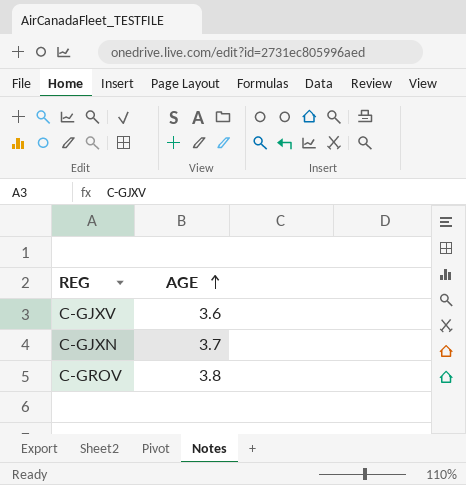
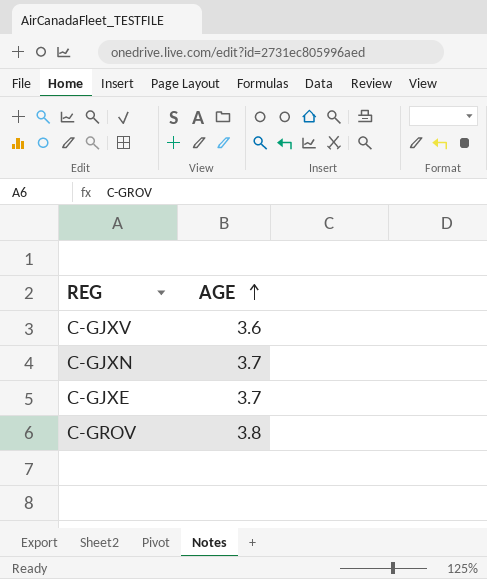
row C-GJXE: none -> 3.7

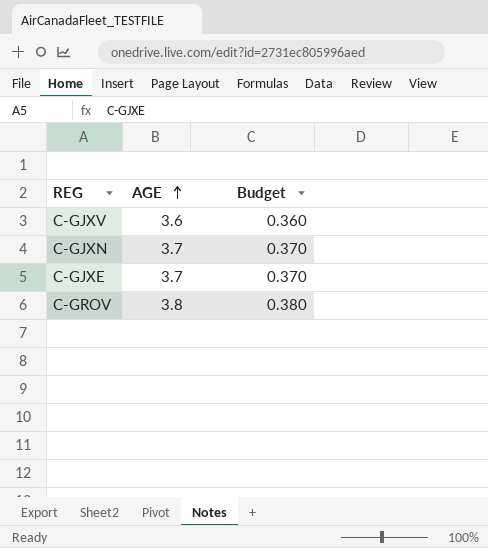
column Budget | formula: none -> [AGE] * 0.1

